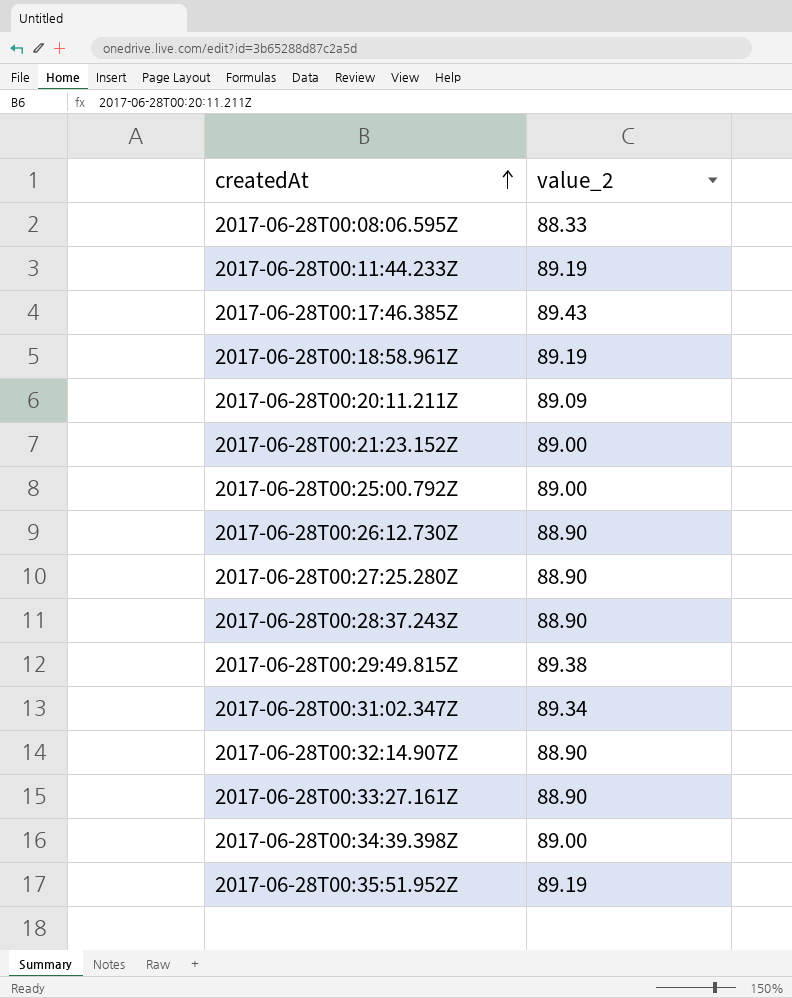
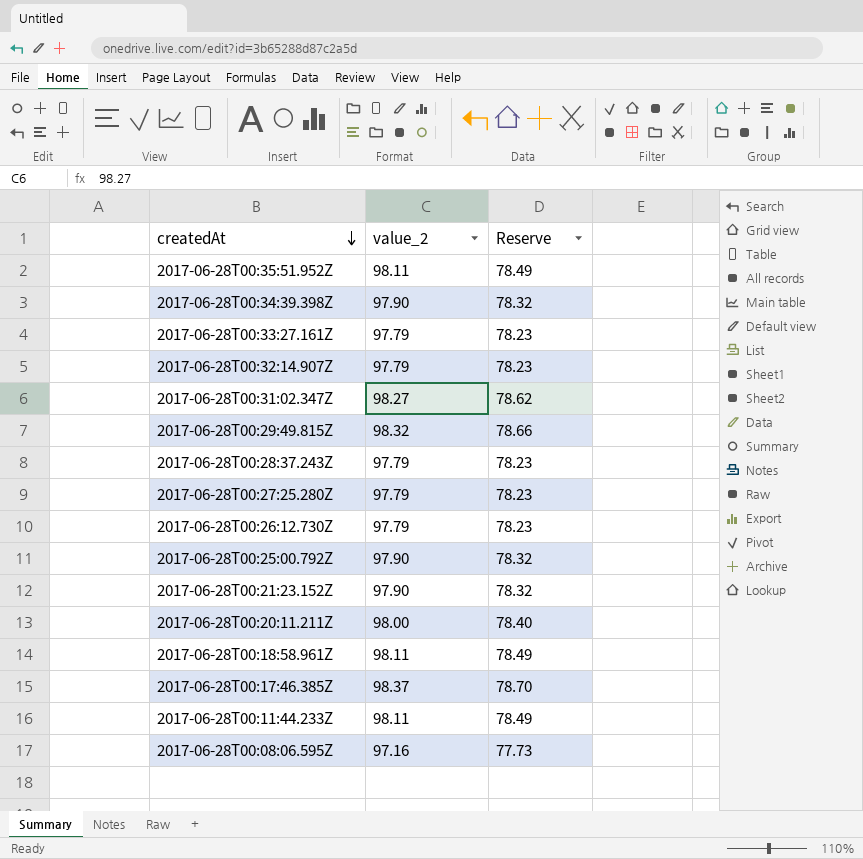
row order: createdAt ascending -> createdAt descending
column Reserve | formula: none -> [value_2] * 0.8
2017-06-28T00:35:51.952Z | value_2: 89.19 -> 98.11
2017-06-28T00:34:39.398Z | value_2: 89.00 -> 97.90
2017-06-28T00:33:27.161Z | value_2: 88.90 -> 97.79
2017-06-28T00:32:14.907Z | value_2: 88.90 -> 97.79
2017-06-28T00:31:02.347Z | value_2: 89.34 -> 98.27
2017-06-28T00:29:49.815Z | value_2: 89.38 -> 98.32
2017-06-28T00:28:37.243Z | value_2: 88.90 -> 97.79
2017-06-28T00:27:25.280Z | value_2: 88.90 -> 97.79
2017-06-28T00:26:12.730Z | value_2: 88.90 -> 97.79
2017-06-28T00:25:00.792Z | value_2: 89.00 -> 97.90
2017-06-28T00:21:23.152Z | value_2: 89.00 -> 97.90
2017-06-28T00:20:11.211Z | value_2: 89.09 -> 98.00
2017-06-28T00:18:58.961Z | value_2: 89.19 -> 98.11
2017-06-28T00:17:46.385Z | value_2: 89.43 -> 98.37
2017-06-28T00:11:44.233Z | value_2: 89.19 -> 98.11
2017-06-28T00:08:06.595Z | value_2: 88.33 -> 97.16

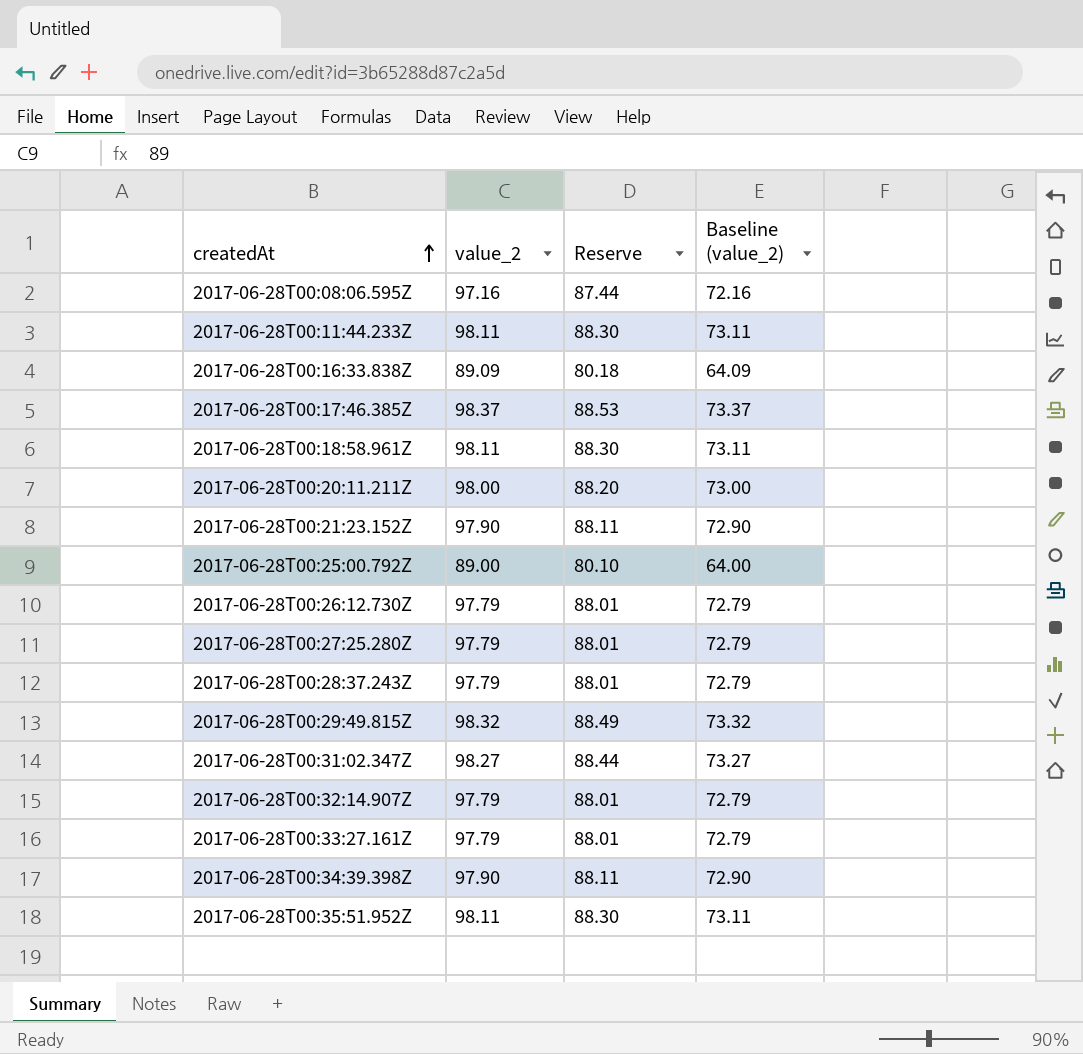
row order: createdAt descending -> createdAt ascending
column Reserve | formula: [value_2] * 0.8 -> [value_2] * 0.9
column Baseline (value_2) | formula: none -> [value_2] - 25
row 2017-06-28T00:16:33.838Z: none -> 89.09 | 80.18 | 64.09
2017-06-28T00:25:00.792Z | value_2: 97.90 -> 89.00

